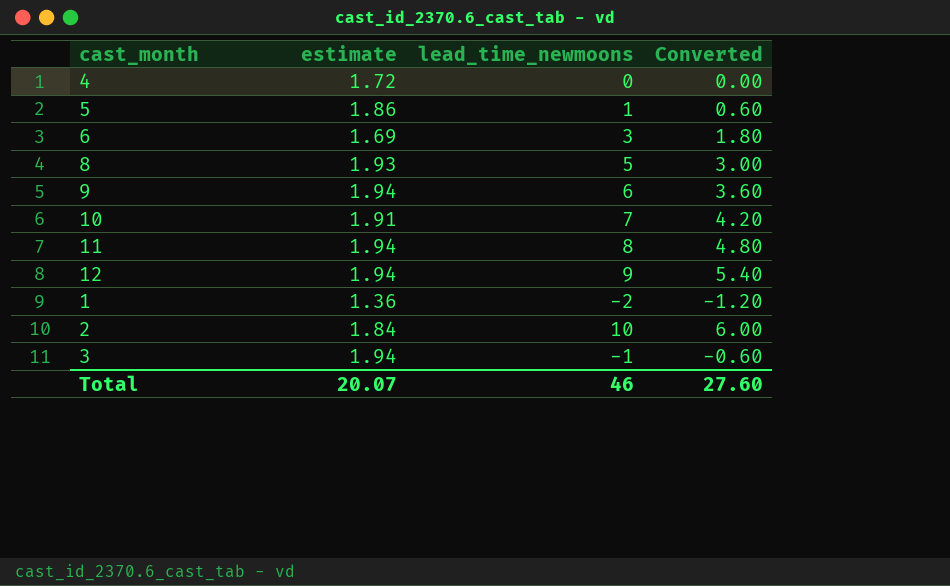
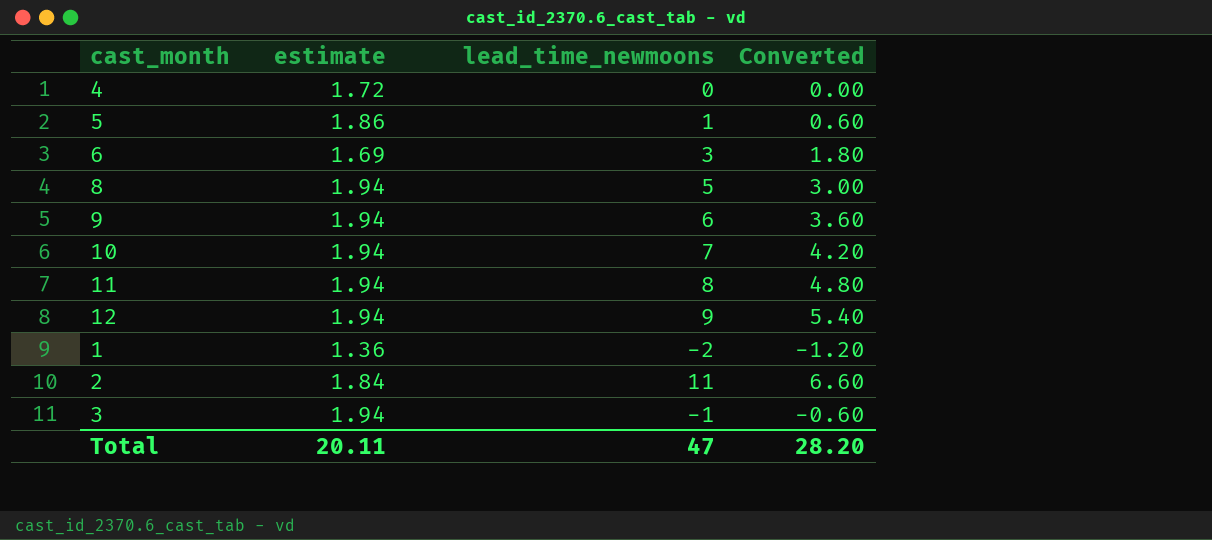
8 | estimate: 1.93 -> 1.94
10 | estimate: 1.91 -> 1.94
2 | lead_time_newmoons: 10 -> 11
2 | Converted: 6.00 -> 6.60
Total | estimate: 20.07 -> 20.11
Total | lead_time_newmoons: 46 -> 47
Total | Converted: 27.60 -> 28.20

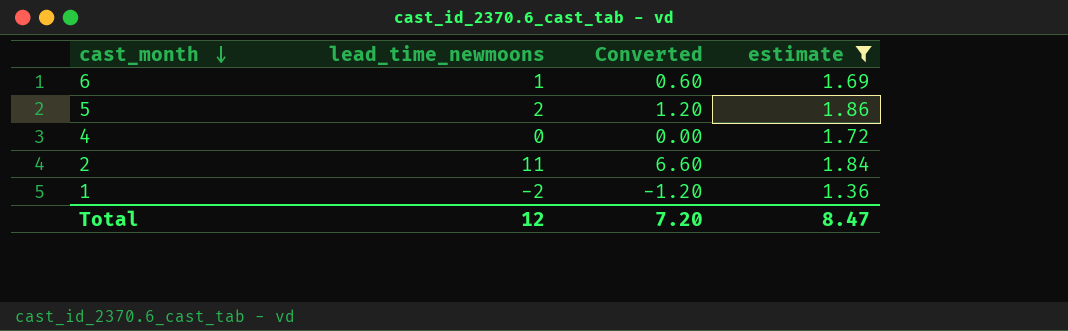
filter: none -> estimate != 1.94
row order: none -> cast_month descending
column estimate | position: 2 -> 4
6 | lead_time_newmoons: 3 -> 1
6 | Converted: 1.80 -> 0.60
5 | lead_time_newmoons: 1 -> 2
5 | Converted: 0.60 -> 1.20
Total | lead_time_newmoons: 47 -> 12
Total | Converted: 28.20 -> 7.20
Total | estimate: 20.11 -> 8.47

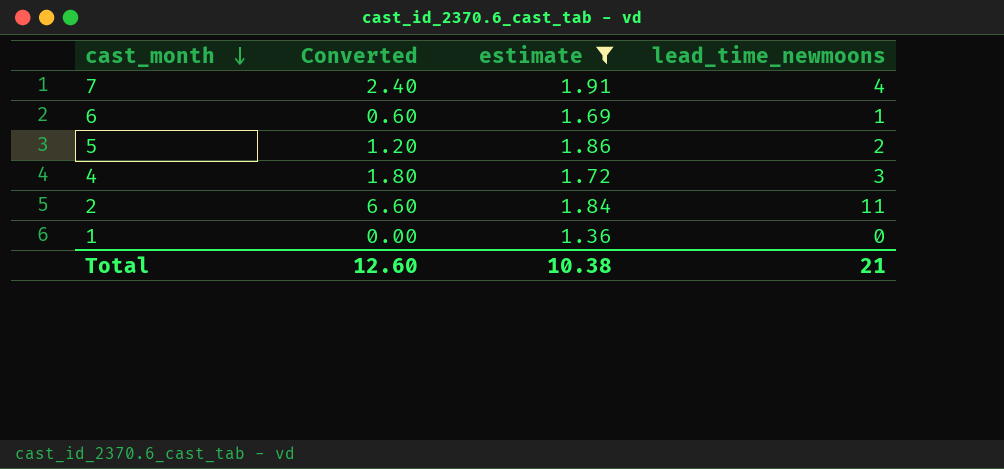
column lead_time_newmoons | position: 2 -> 4
row 7: none -> 2.40 | 1.91 | 4
4 | Converted: 0.00 -> 1.80
4 | lead_time_newmoons: 0 -> 3
1 | Converted: -1.20 -> 0.00
1 | lead_time_newmoons: -2 -> 0
Total | Converted: 7.20 -> 12.60
Total | estimate: 8.47 -> 10.38
Total | lead_time_newmoons: 12 -> 21

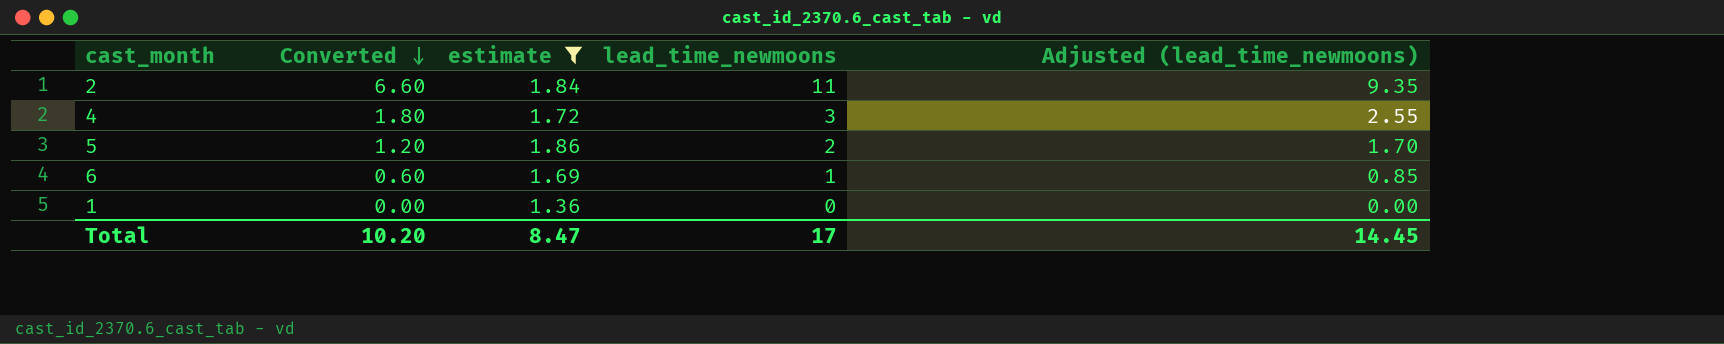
row order: cast_month descending -> Converted descending
column Adjusted (lead_time_newmoons) | formula: none -> [lead_time_newmoons] * 0.85
row 7: 2.40 | 1.91 | 4 -> none
Total | Converted: 12.60 -> 10.20
Total | estimate: 10.38 -> 8.47
Total | lead_time_newmoons: 21 -> 17

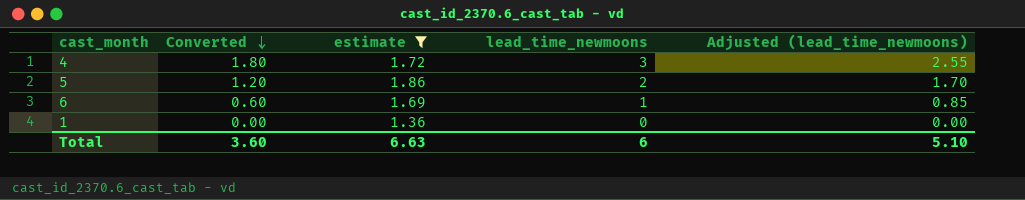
row 2: 6.60 | 1.84 | 11 | 9.35 -> none
Total | Converted: 10.20 -> 3.60
Total | estimate: 8.47 -> 6.63
Total | lead_time_newmoons: 17 -> 6
Total | Adjusted (lead_time_newmoons): 14.45 -> 5.10

